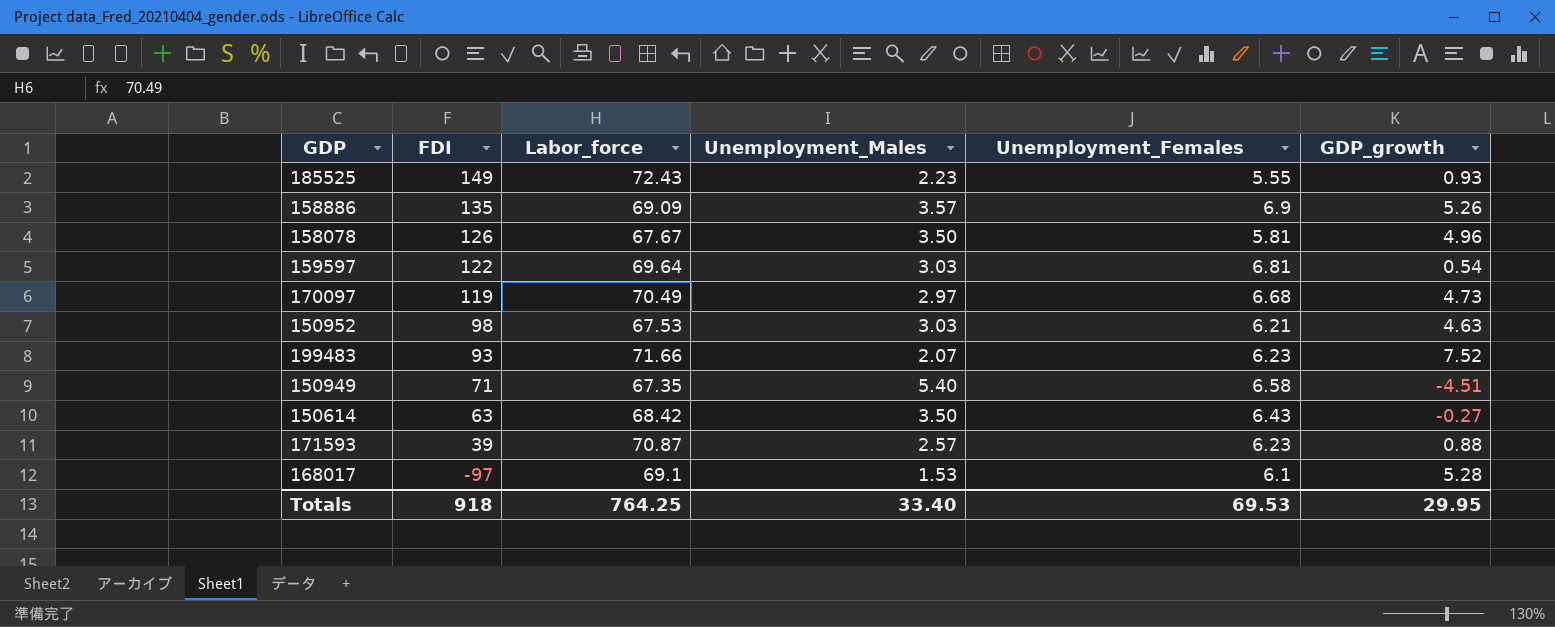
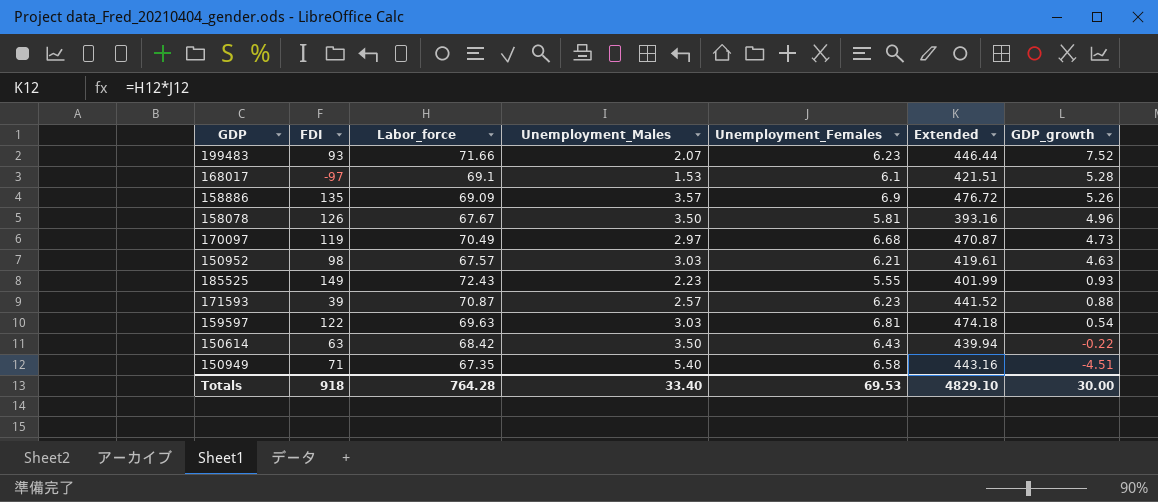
row order: FDI descending -> GDP_growth descending
column Extended | formula: none -> [Labor_force] * [Unemployment_Females]
150952 | Labor_force: 67.53 -> 67.57
159597 | Labor_force: 69.64 -> 69.63
150614 | GDP_growth: -0.27 -> -0.22
Totals | Labor_force: 764.25 -> 764.28
Totals | GDP_growth: 29.95 -> 30.00

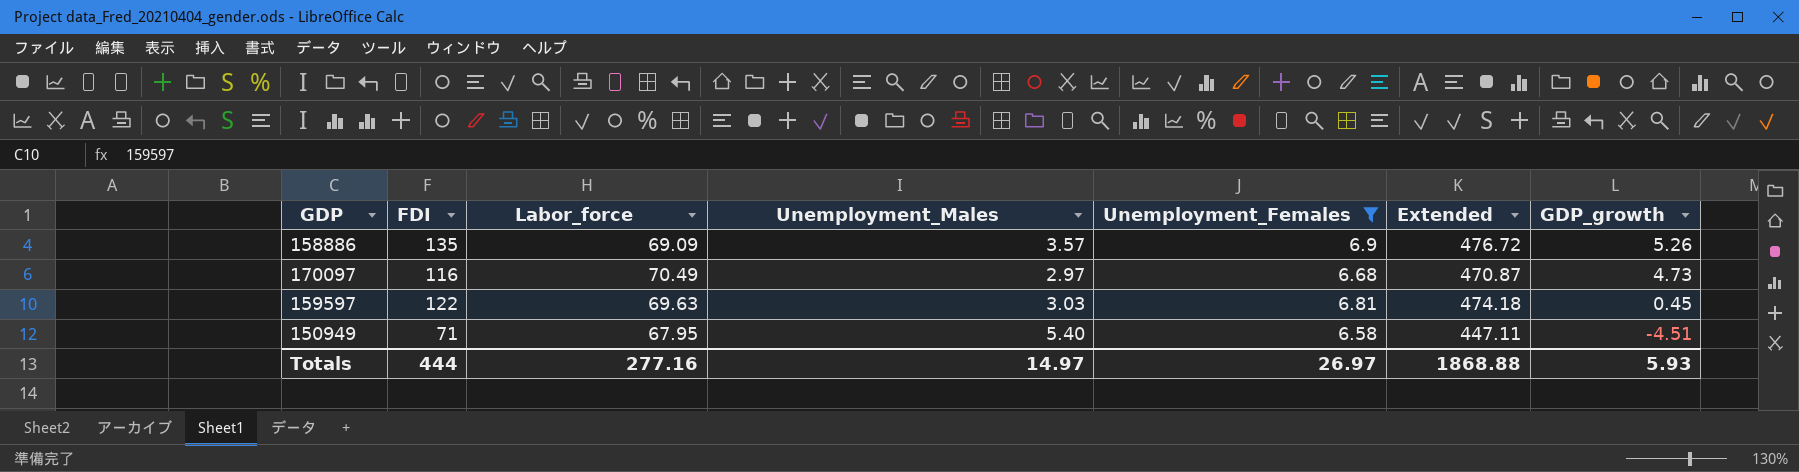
filter: none -> Unemployment_Females >= 6.58
170097 | FDI: 119 -> 116
159597 | GDP_growth: 0.54 -> 0.45
150949 | Labor_force: 67.35 -> 67.95
150949 | Extended: 443.16 -> 447.11
Totals | FDI: 918 -> 444
Totals | Labor_force: 764.28 -> 277.16
Totals | Unemployment_Males: 33.40 -> 14.97
Totals | Unemployment_Females: 69.53 -> 26.97
Totals | Extended: 4829.10 -> 1868.88
Totals | GDP_growth: 30.00 -> 5.93

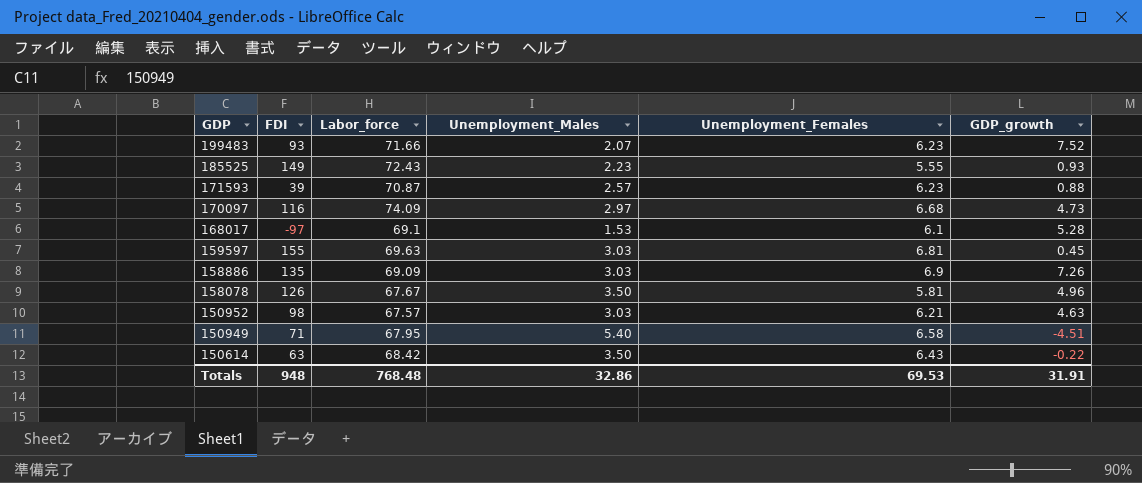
filter: Unemployment_Females >= 6.58 -> none
row order: GDP_growth descending -> GDP descending
column Extended | formula: [Labor_force] * [Unemployment_Females] -> none
170097 | Labor_force: 70.49 -> 74.09
159597 | FDI: 122 -> 155
158886 | Unemployment_Males: 3.57 -> 3.03
158886 | GDP_growth: 5.26 -> 7.26
Totals | FDI: 444 -> 948
Totals | Labor_force: 277.16 -> 768.48
Totals | Unemployment_Males: 14.97 -> 32.86
Totals | Unemployment_Females: 26.97 -> 69.53
Totals | GDP_growth: 5.93 -> 31.91

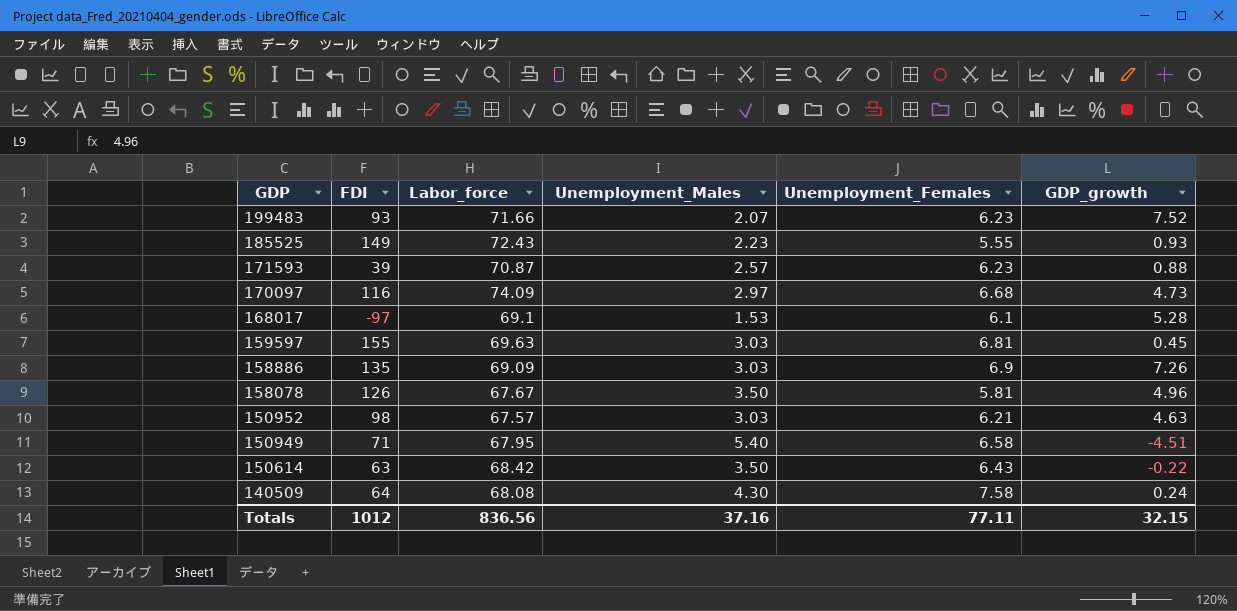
row 140509: none -> 64 | 68.08 | 4.30 | 7.58 | 0.24
Totals | FDI: 948 -> 1012
Totals | Labor_force: 768.48 -> 836.56
Totals | Unemployment_Males: 32.86 -> 37.16
Totals | Unemployment_Females: 69.53 -> 77.11
Totals | GDP_growth: 31.91 -> 32.15

